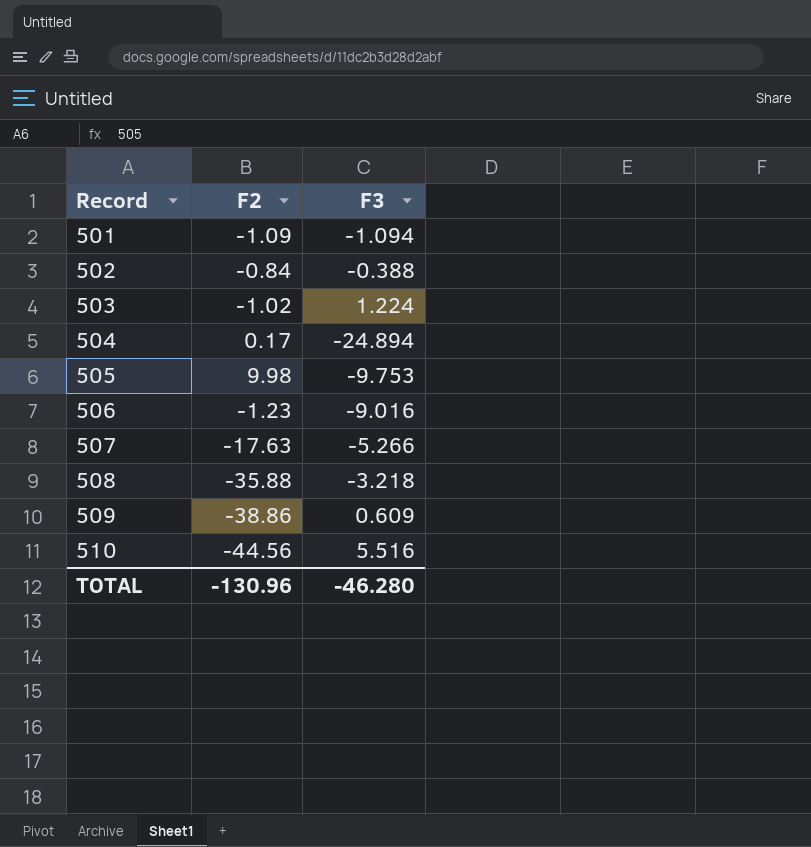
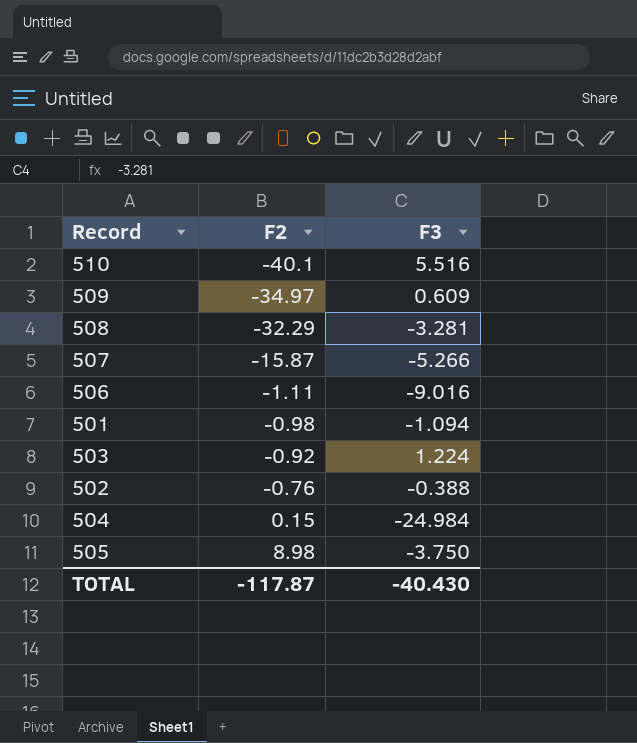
row order: Record ascending -> F2 ascending
510 | F2: -44.56 -> -40.1
509 | F2: -38.86 -> -34.97
508 | F2: -35.88 -> -32.29
508 | F3: -3.218 -> -3.281
507 | F2: -17.63 -> -15.87
506 | F2: -1.23 -> -1.11
501 | F2: -1.09 -> -0.98
503 | F2: -1.02 -> -0.92
502 | F2: -0.84 -> -0.76
504 | F2: 0.17 -> 0.15
504 | F3: -24.894 -> -24.984
505 | F2: 9.98 -> 8.98
505 | F3: -9.753 -> -3.750
TOTAL | F2: -130.96 -> -117.87
TOTAL | F3: -46.280 -> -40.430

